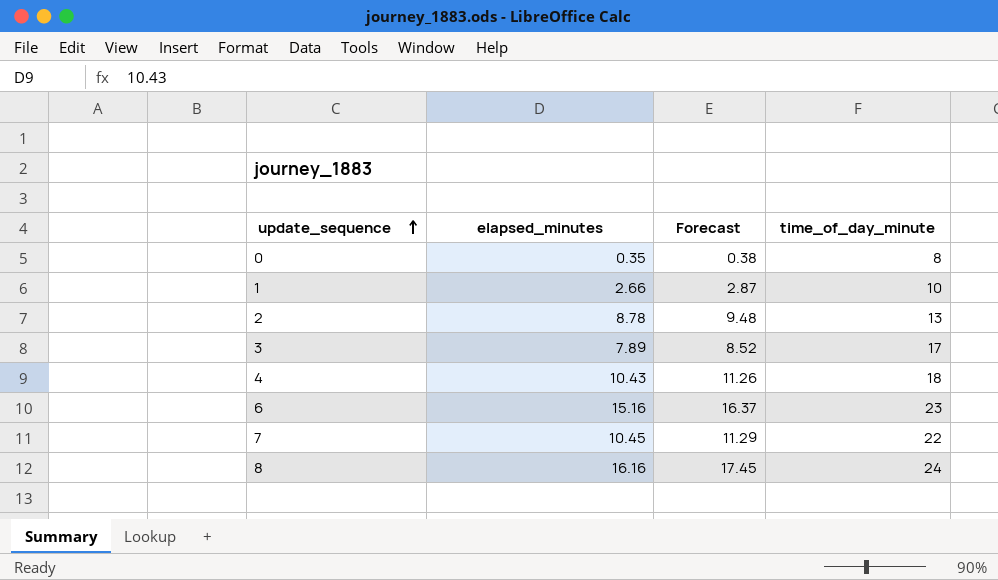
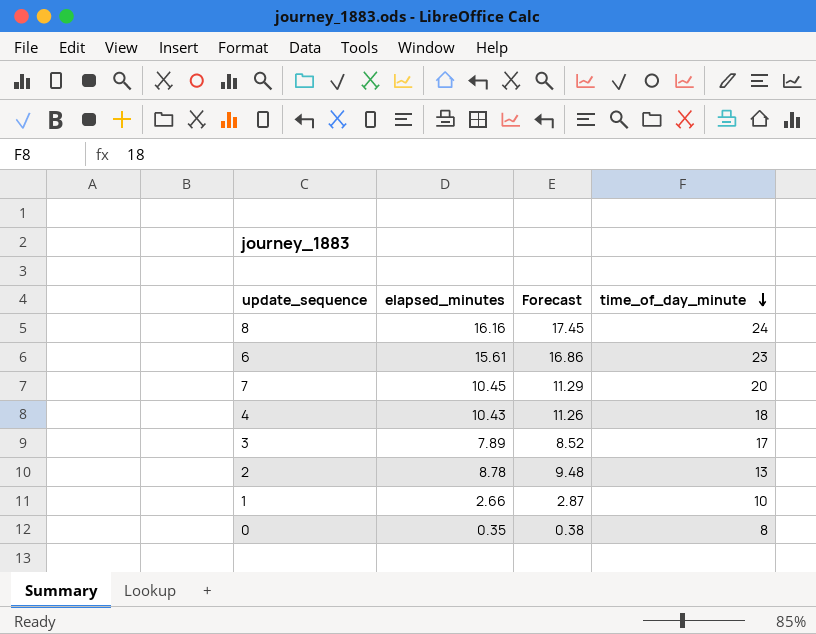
row order: update_sequence ascending -> time_of_day_minute descending
6 | elapsed_minutes: 15.16 -> 15.61
6 | Forecast: 16.37 -> 16.86
7 | time_of_day_minute: 22 -> 20

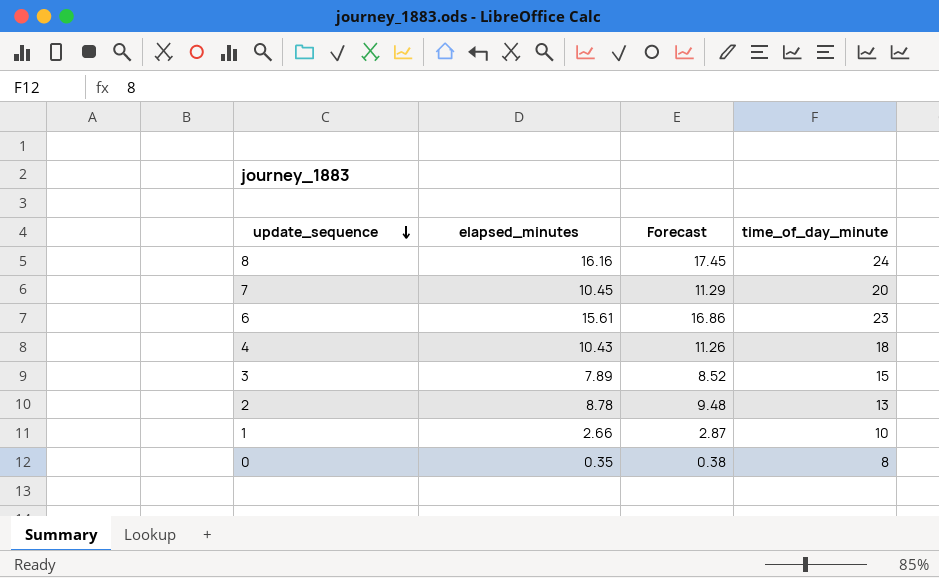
row order: time_of_day_minute descending -> update_sequence descending
3 | time_of_day_minute: 17 -> 15

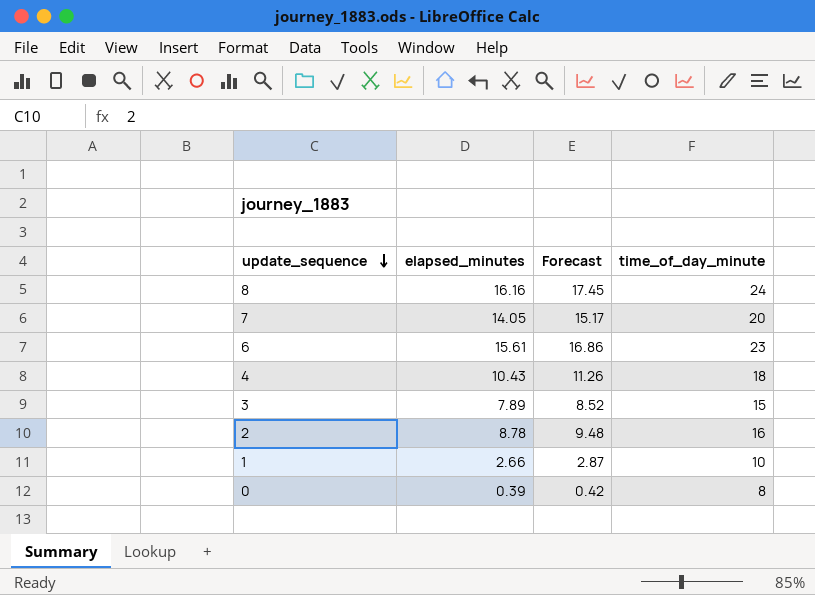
7 | elapsed_minutes: 10.45 -> 14.05
7 | Forecast: 11.29 -> 15.17
2 | time_of_day_minute: 13 -> 16
0 | elapsed_minutes: 0.35 -> 0.39
0 | Forecast: 0.38 -> 0.42

